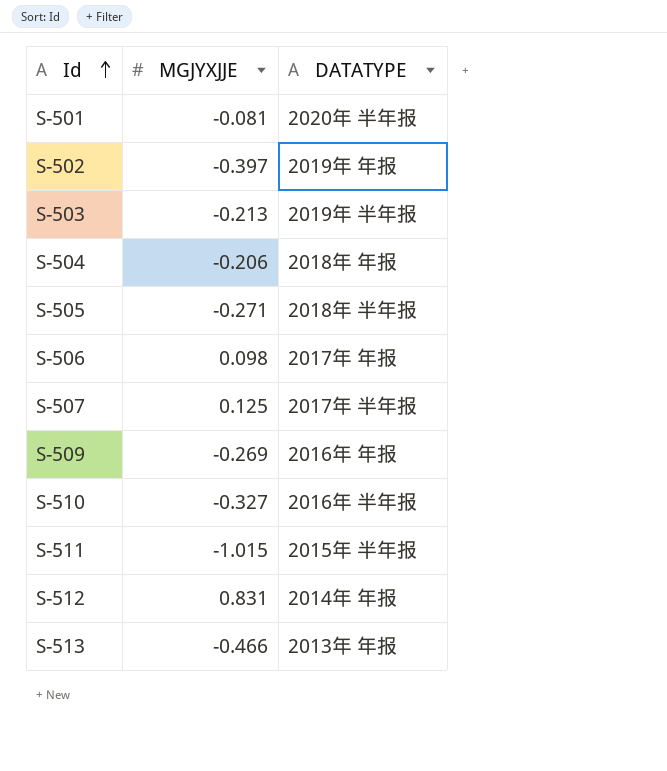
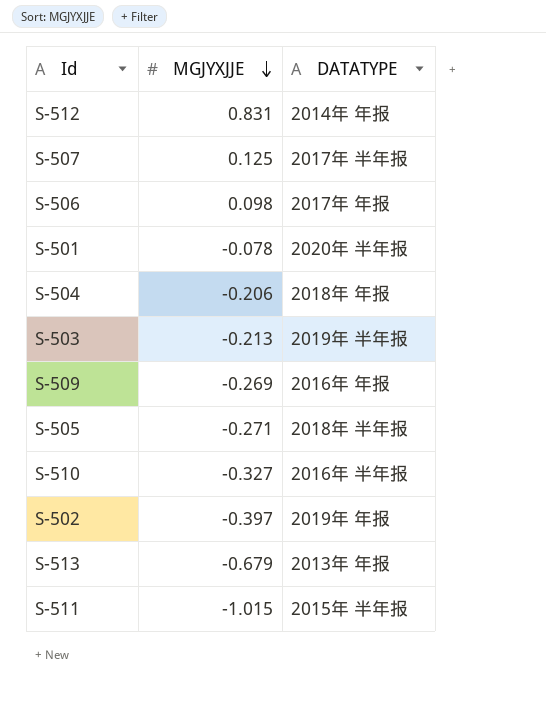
row order: Id ascending -> MGJYXJJE descending
S-501 | MGJYXJJE: -0.081 -> -0.078
S-513 | MGJYXJJE: -0.466 -> -0.679

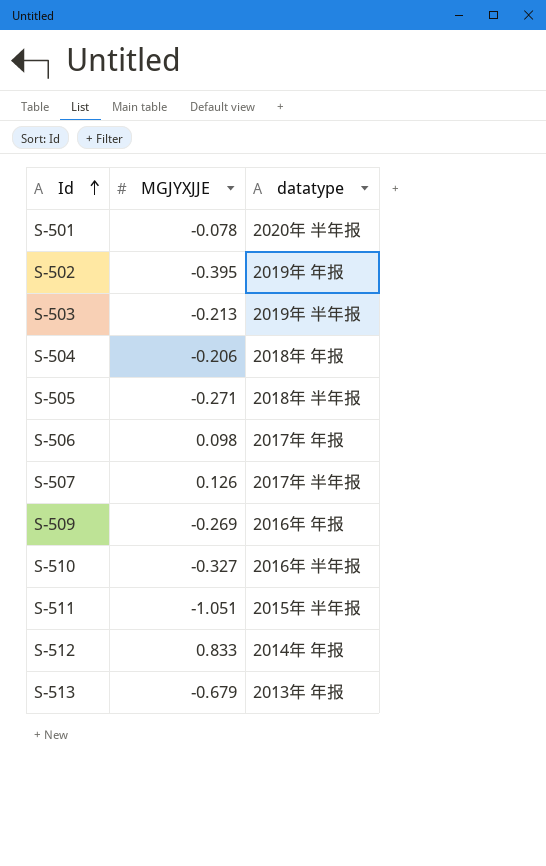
row order: MGJYXJJE descending -> Id ascending
column name: DATATYPE -> datatype
S-502 | MGJYXJJE: -0.397 -> -0.395
S-507 | MGJYXJJE: 0.125 -> 0.126
S-511 | MGJYXJJE: -1.015 -> -1.051
S-512 | MGJYXJJE: 0.831 -> 0.833

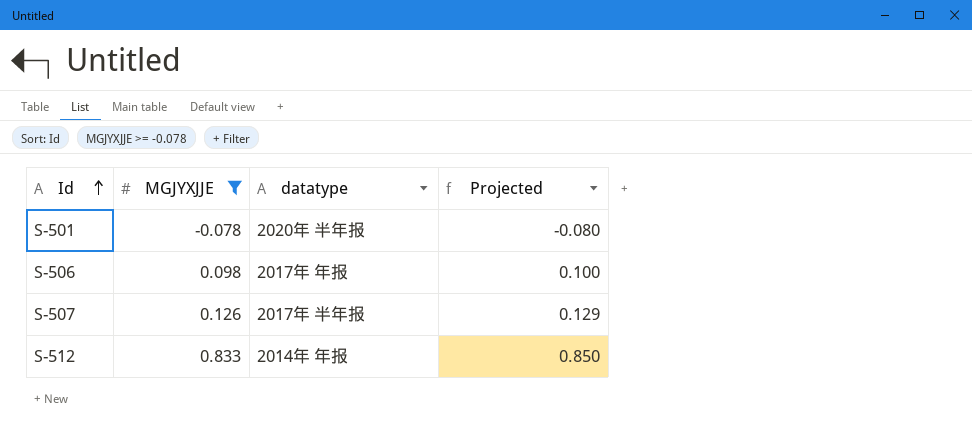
filter: none -> MGJYXJJE >= -0.078
column Projected | formula: none -> [MGJYXJJE] * 1.02

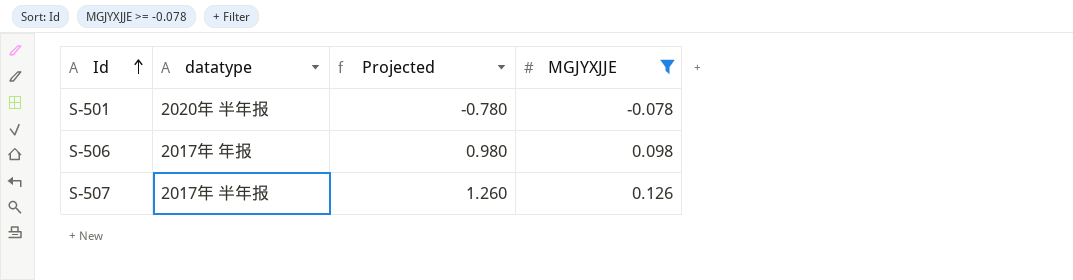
column Projected | formula: [MGJYXJJE] * 1.02 -> [MGJYXJJE] * 10
column MGJYXJJE | position: 2 -> 4
row S-512: 0.833 | 2014年 年报 | 0.850 -> none

